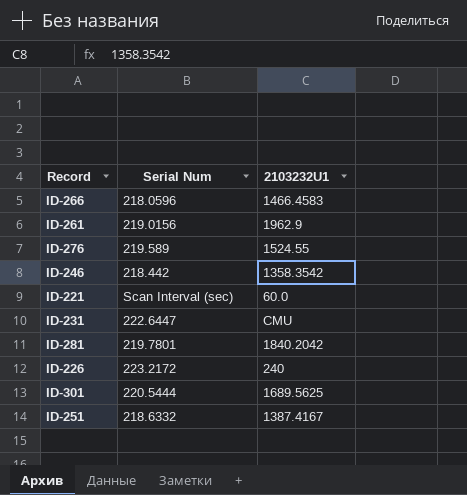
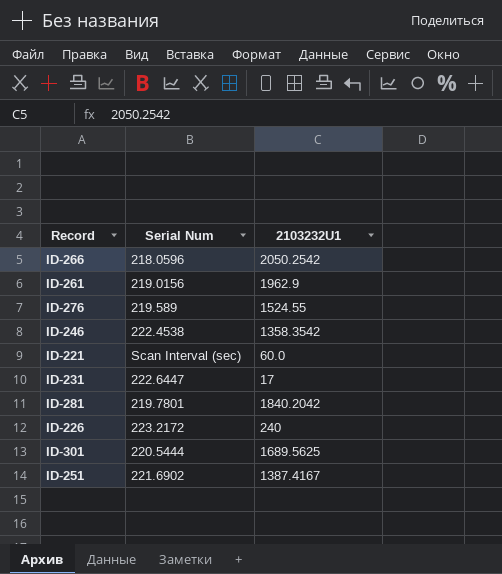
ID-266 | 2103232U1: 1466.4583 -> 2050.2542
ID-246 | Serial Num: 218.442 -> 222.4538
ID-231 | 2103232U1: CMU -> 17
ID-251 | Serial Num: 218.6332 -> 221.6902

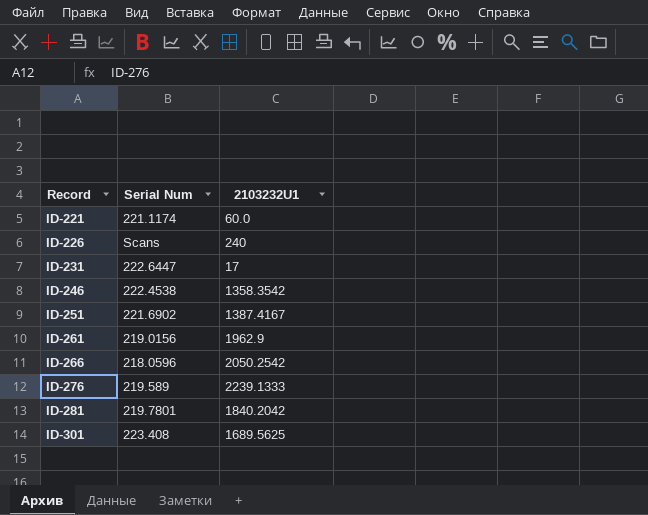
row order: none -> Record ascending
ID-221 | Serial Num: Scan Interval (sec) -> 221.1174
ID-226 | Serial Num: 223.2172 -> Scans
ID-276 | 2103232U1: 1524.55 -> 2239.1333
ID-301 | Serial Num: 220.5444 -> 223.408

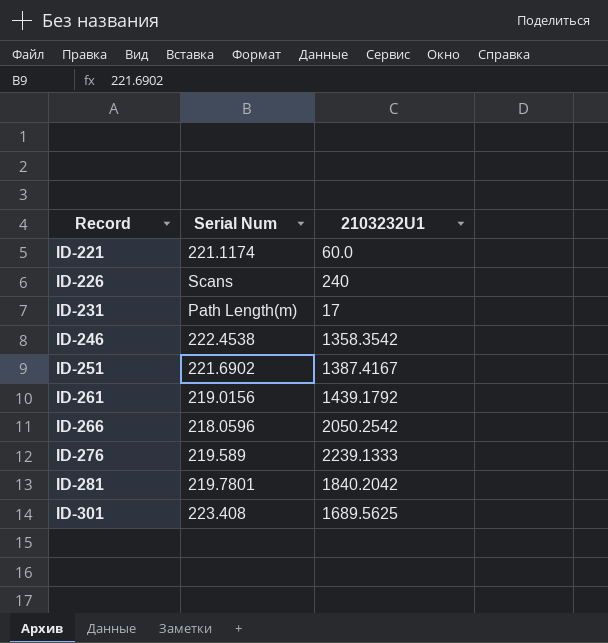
ID-231 | Serial Num: 222.6447 -> Path Length(m)
ID-261 | 2103232U1: 1962.9 -> 1439.1792

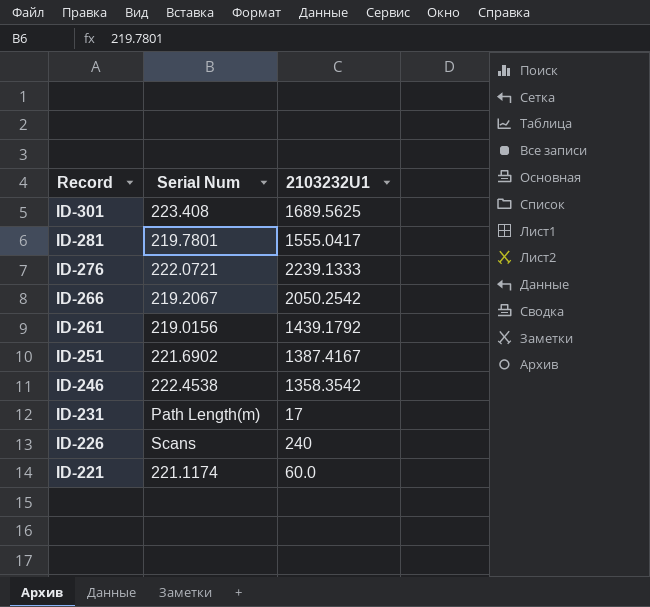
row order: Record ascending -> Record descending
ID-281 | 2103232U1: 1840.2042 -> 1555.0417
ID-276 | Serial Num: 219.589 -> 222.0721
ID-266 | Serial Num: 218.0596 -> 219.2067

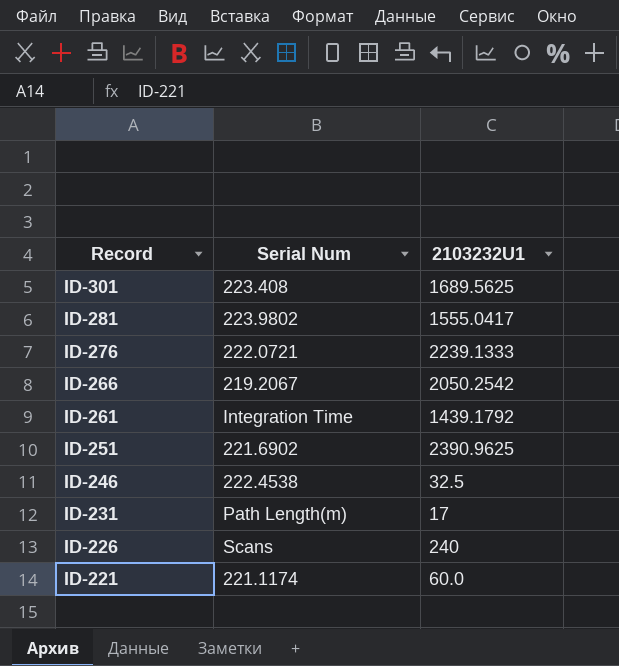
ID-281 | Serial Num: 219.7801 -> 223.9802
ID-261 | Serial Num: 219.0156 -> Integration Time
ID-251 | 2103232U1: 1387.4167 -> 2390.9625
ID-246 | 2103232U1: 1358.3542 -> 32.5

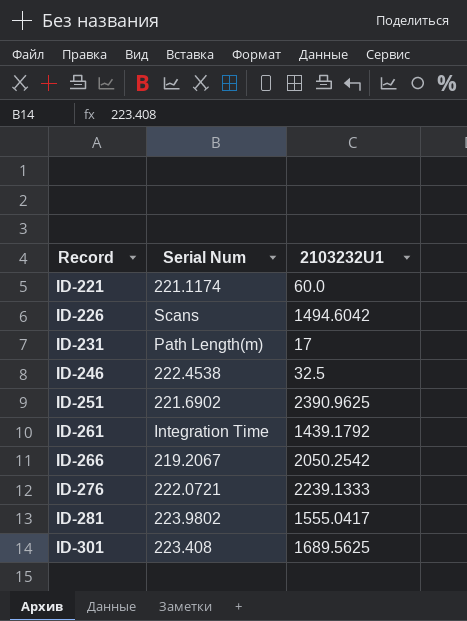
row order: Record descending -> Record ascending
ID-226 | 2103232U1: 240 -> 1494.6042

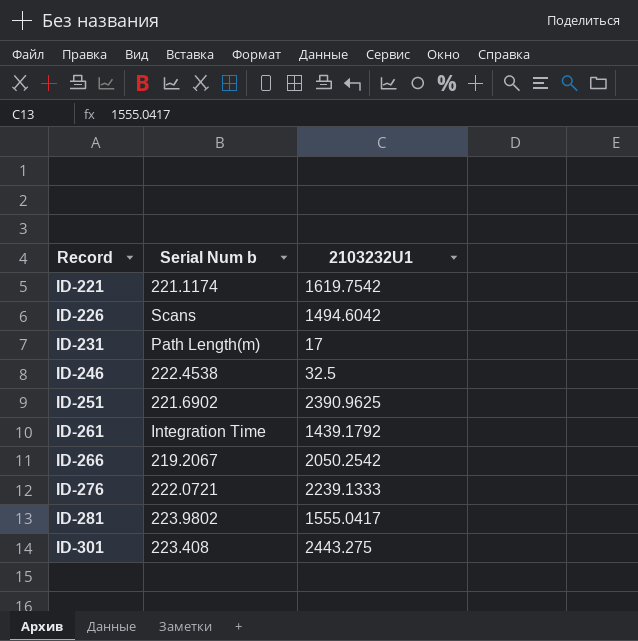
column name: Serial Num -> Serial Num b
ID-221 | 2103232U1: 60.0 -> 1619.7542
ID-301 | 2103232U1: 1689.5625 -> 2443.275

